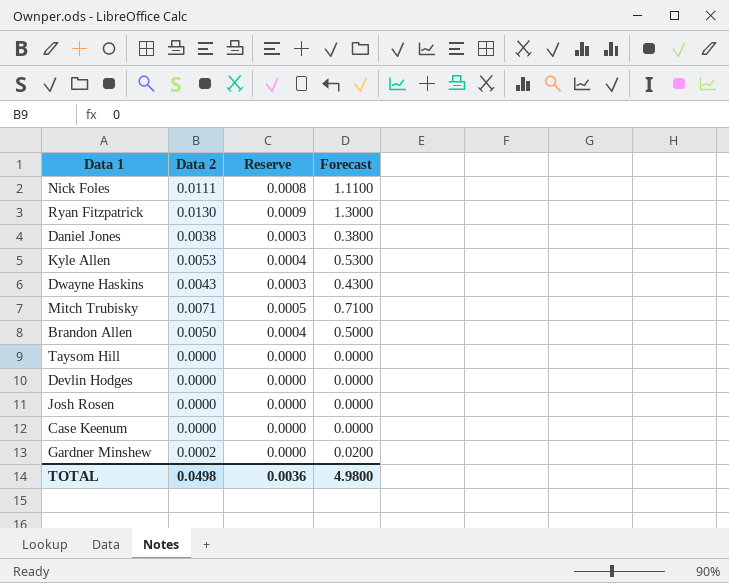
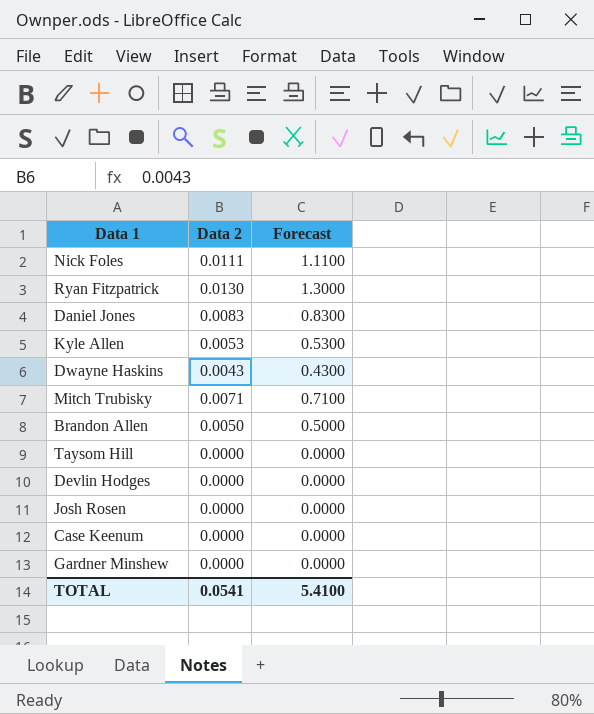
column Reserve | formula: [Data 2] * 0.07 -> none
Daniel Jones | Data 2: 0.0038 -> 0.0083
Daniel Jones | Forecast: 0.3800 -> 0.8300
Gardner Minshew | Data 2: 0.0002 -> 0.0000
Gardner Minshew | Forecast: 0.0200 -> 0.0000
TOTAL | Data 2: 0.0498 -> 0.0541
TOTAL | Forecast: 4.9800 -> 5.4100

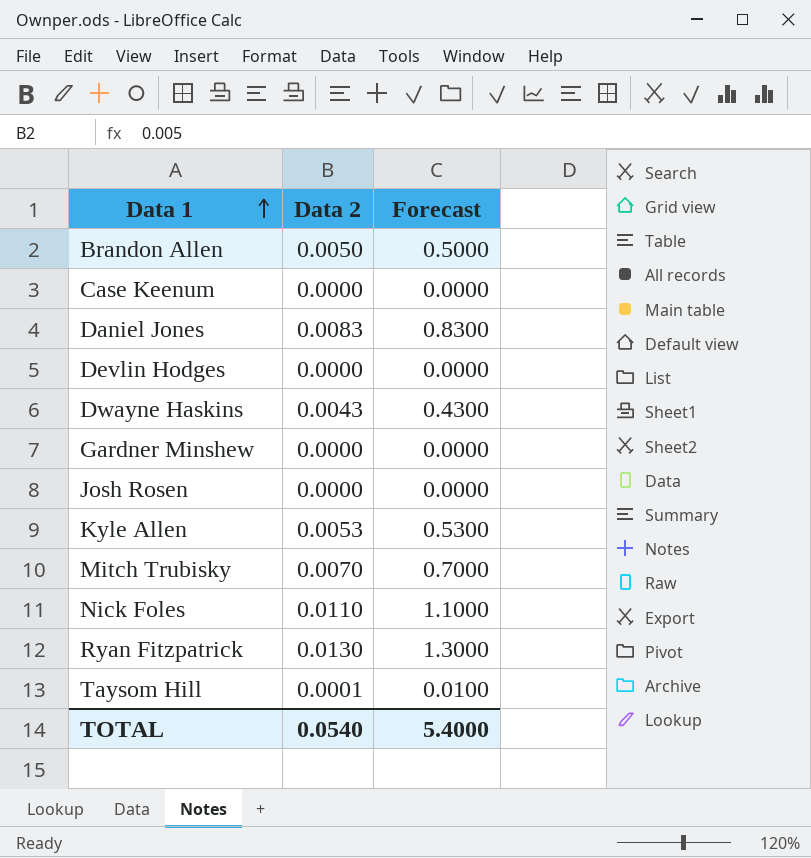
row order: none -> Data 1 ascending
Mitch Trubisky | Data 2: 0.0071 -> 0.0070
Mitch Trubisky | Forecast: 0.7100 -> 0.7000
Nick Foles | Data 2: 0.0111 -> 0.0110
Nick Foles | Forecast: 1.1100 -> 1.1000
Taysom Hill | Data 2: 0.0000 -> 0.0001
Taysom Hill | Forecast: 0.0000 -> 0.0100
TOTAL | Data 2: 0.0541 -> 0.0540
TOTAL | Forecast: 5.4100 -> 5.4000

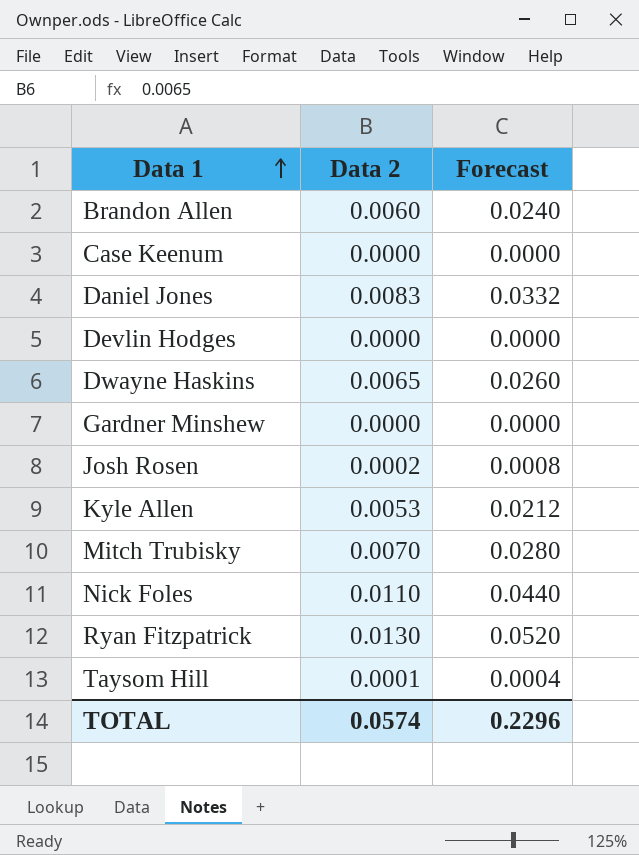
column Forecast | formula: [Data 2] * 100 -> [Data 2] * 4
Brandon Allen | Data 2: 0.0050 -> 0.0060
Dwayne Haskins | Data 2: 0.0043 -> 0.0065
Josh Rosen | Data 2: 0.0000 -> 0.0002
TOTAL | Data 2: 0.0540 -> 0.0574
TOTAL | Forecast: 5.4000 -> 0.2296

